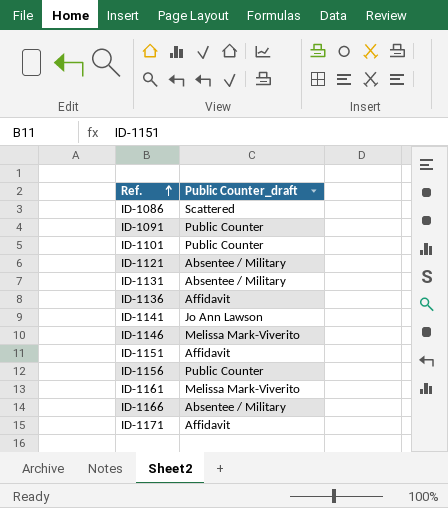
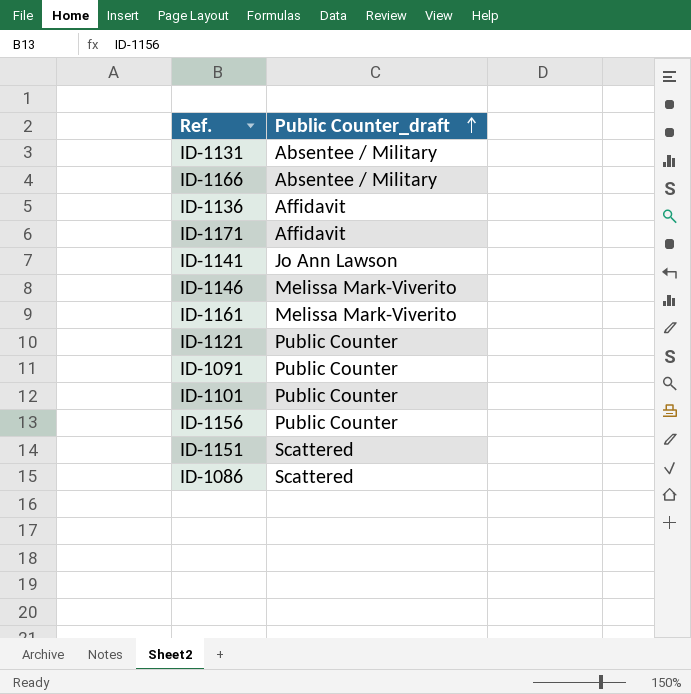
row order: Ref. ascending -> Public Counter_draft ascending
ID-1121 | Public Counter_draft: Absentee / Military -> Public Counter
ID-1151 | Public Counter_draft: Affidavit -> Scattered

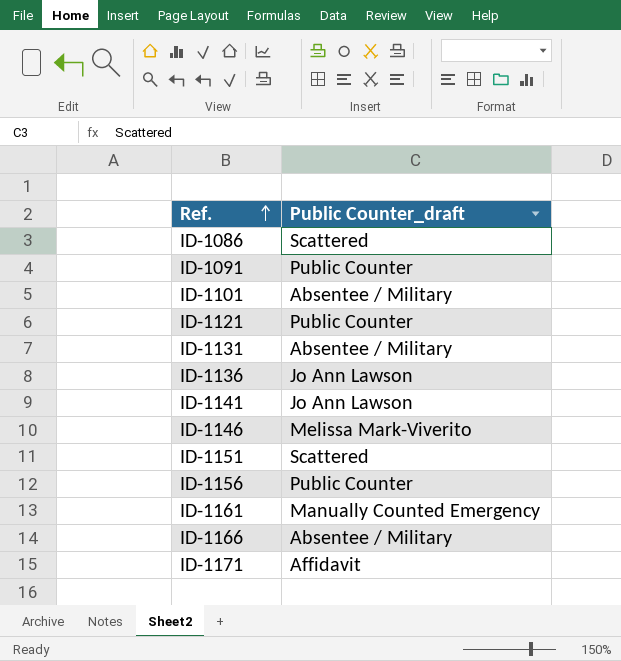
row order: Public Counter_draft ascending -> Ref. ascending
ID-1101 | Public Counter_draft: Public Counter -> Absentee / Military
ID-1136 | Public Counter_draft: Affidavit -> Jo Ann Lawson
ID-1161 | Public Counter_draft: Melissa Mark-Viverito -> Manually Counted Emergency

